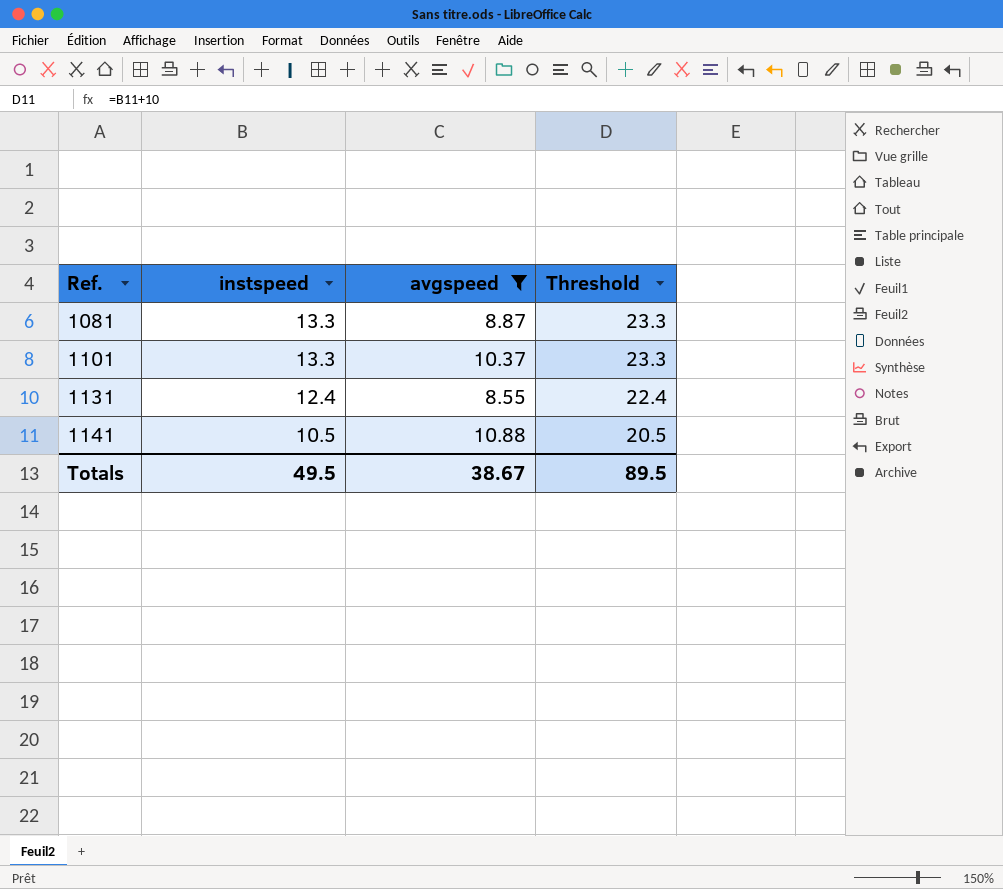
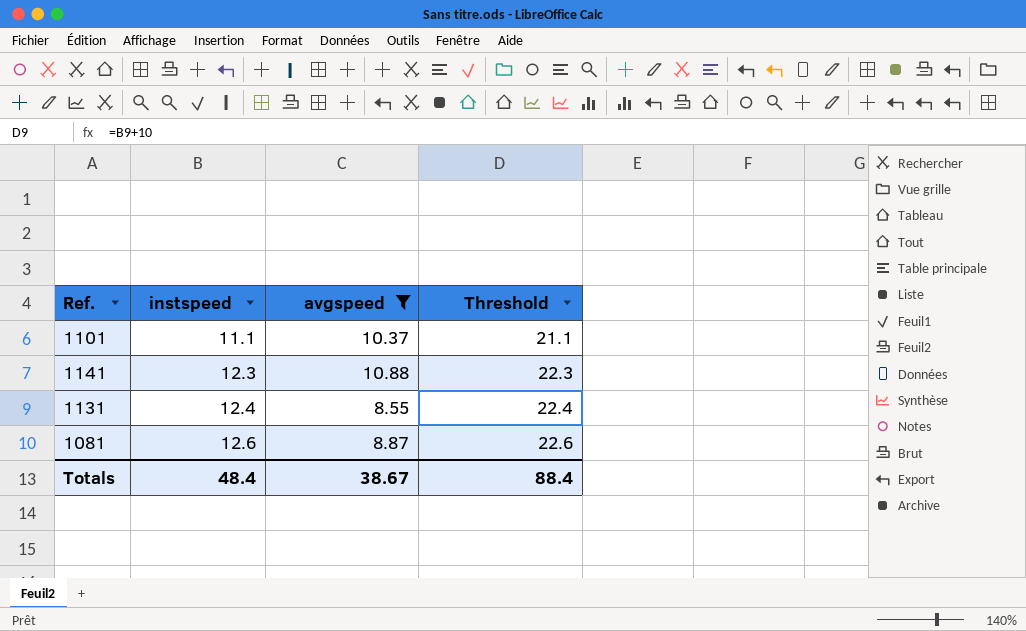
row order: Ref. ascending -> instspeed ascending
1101 | instspeed: 13.3 -> 11.1
1101 | Threshold: 23.3 -> 21.1
1141 | instspeed: 10.5 -> 12.3
1141 | Threshold: 20.5 -> 22.3
1081 | instspeed: 13.3 -> 12.6
1081 | Threshold: 23.3 -> 22.6
Totals | instspeed: 49.5 -> 48.4
Totals | Threshold: 89.5 -> 88.4

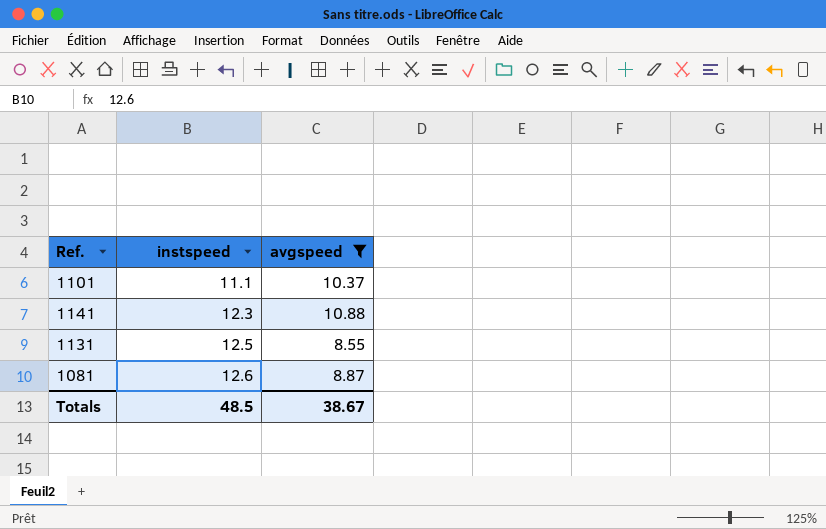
column Threshold | formula: [instspeed] + 10 -> none
1131 | instspeed: 12.4 -> 12.5
Totals | instspeed: 48.4 -> 48.5

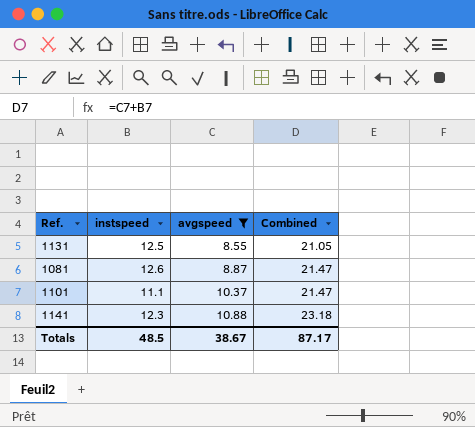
row order: instspeed ascending -> avgspeed ascending
column Combined | formula: none -> [instspeed] + [avgspeed]

